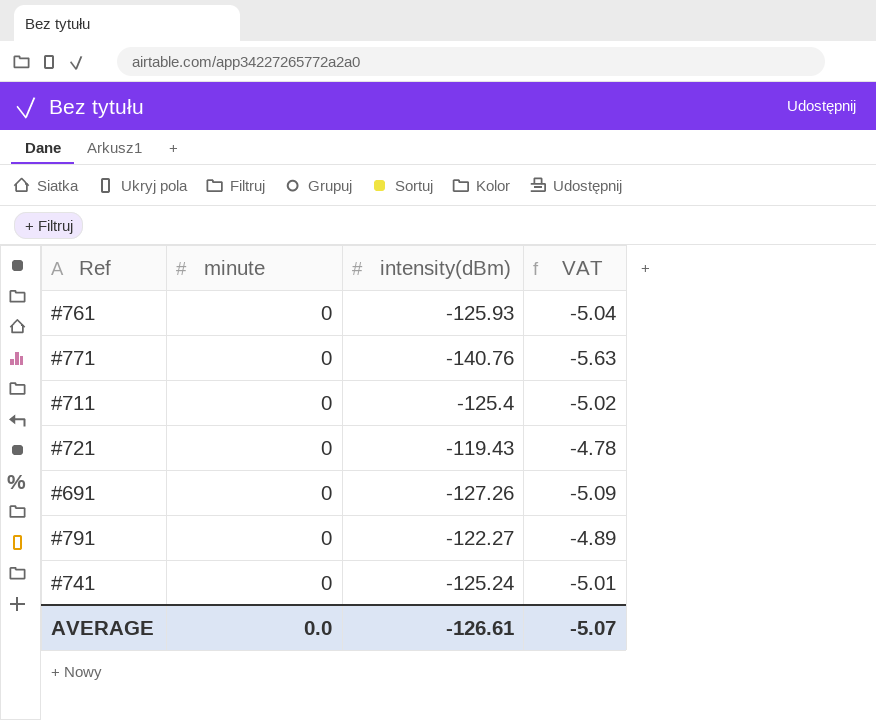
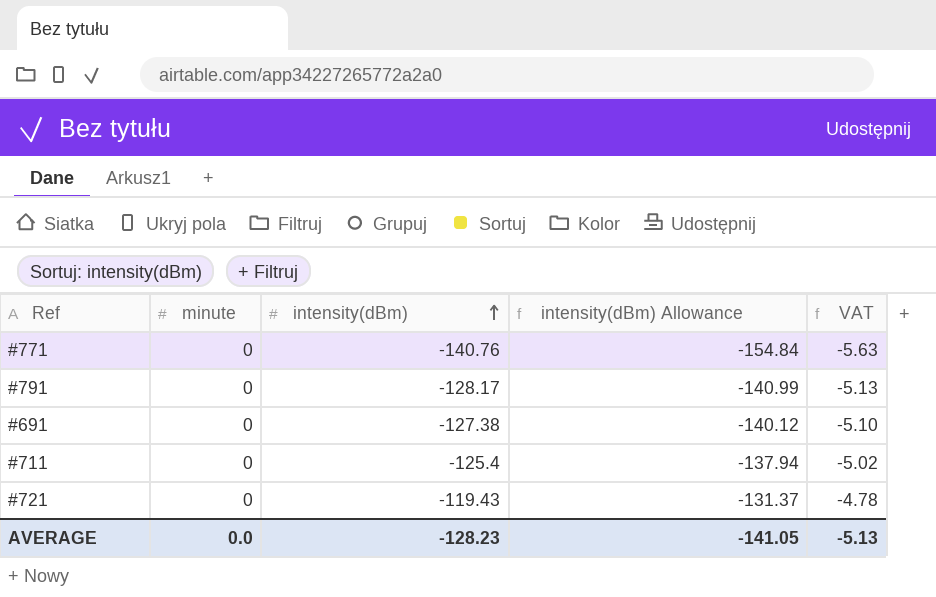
row order: none -> intensity(dBm) ascending
column intensity(dBm) Allowance | formula: none -> [intensity(dBm)] * 1.1
row #761: 0 | -125.93 | -5.04 -> none
row #741: 0 | -125.24 | -5.01 -> none
#791 | intensity(dBm): -122.27 -> -128.17
#791 | VAT: -4.89 -> -5.13
#691 | intensity(dBm): -127.26 -> -127.38
#691 | VAT: -5.09 -> -5.10
AVERAGE | intensity(dBm): -126.61 -> -128.23
AVERAGE | VAT: -5.07 -> -5.13

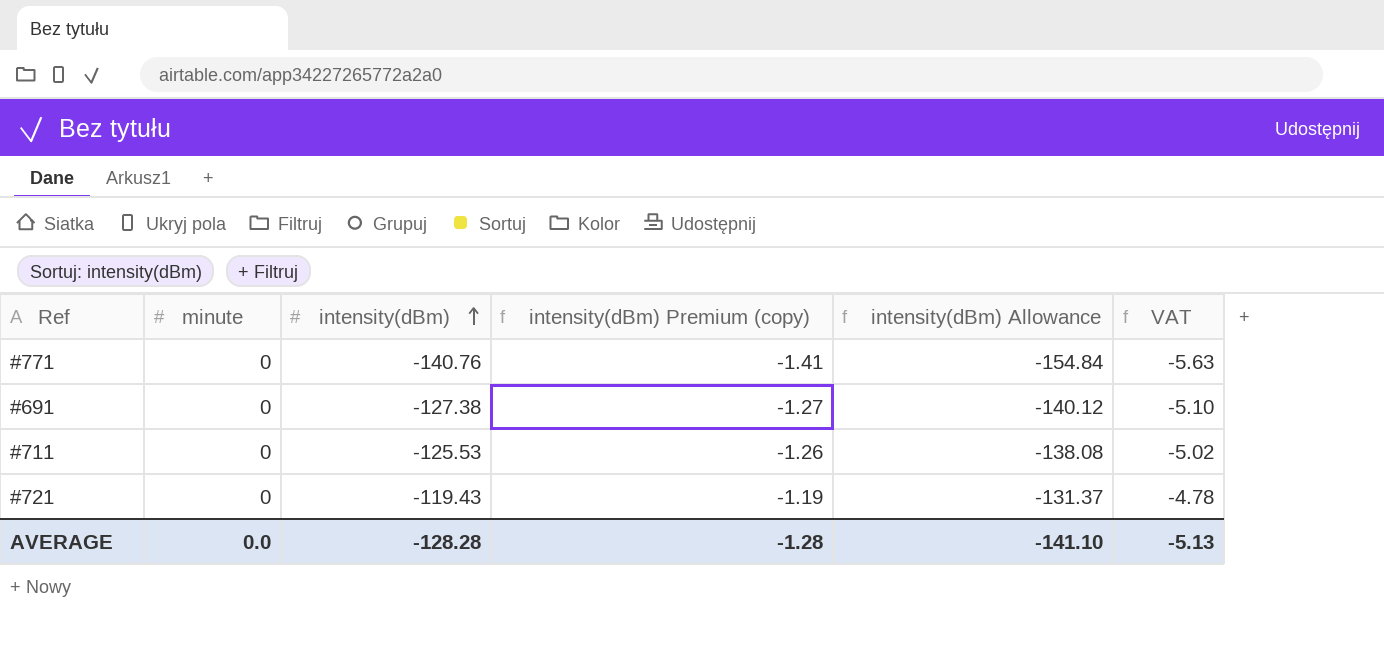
column intensity(dBm) Premium (copy) | formula: none -> [intensity(dBm)] * 0.01
row #791: 0 | -128.17 | -140.99 | -5.13 -> none
#711 | intensity(dBm): -125.4 -> -125.53
#711 | intensity(dBm) Allowance: -137.94 -> -138.08
AVERAGE | intensity(dBm): -128.23 -> -128.28
AVERAGE | intensity(dBm) Allowance: -141.05 -> -141.10

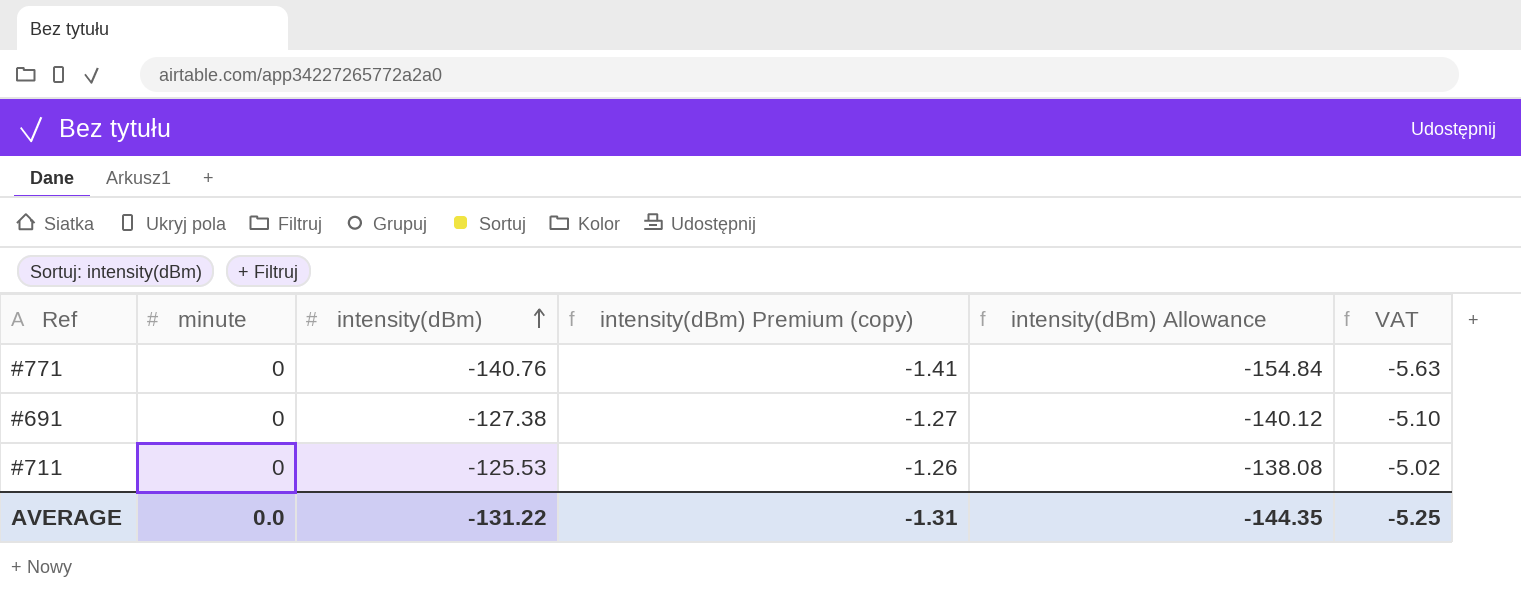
row #721: 0 | -119.43 | -1.19 | -131.37 | -4.78 -> none
AVERAGE | intensity(dBm): -128.28 -> -131.22
AVERAGE | intensity(dBm) Premium (copy): -1.28 -> -1.31
AVERAGE | intensity(dBm) Allowance: -141.10 -> -144.35
AVERAGE | VAT: -5.13 -> -5.25

